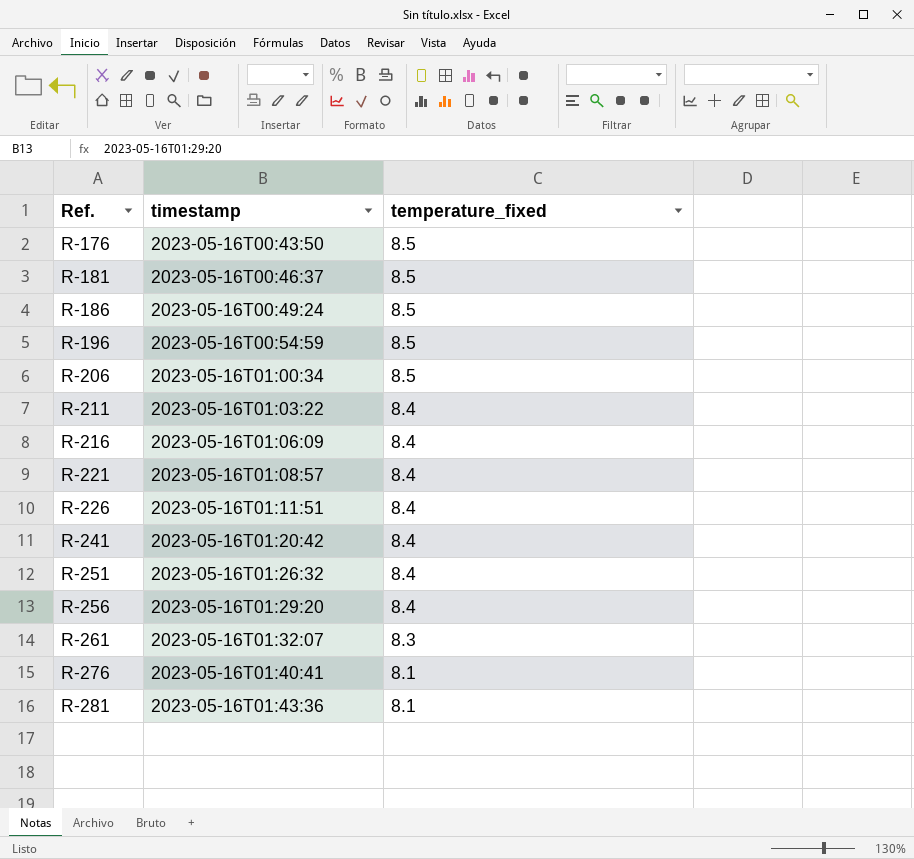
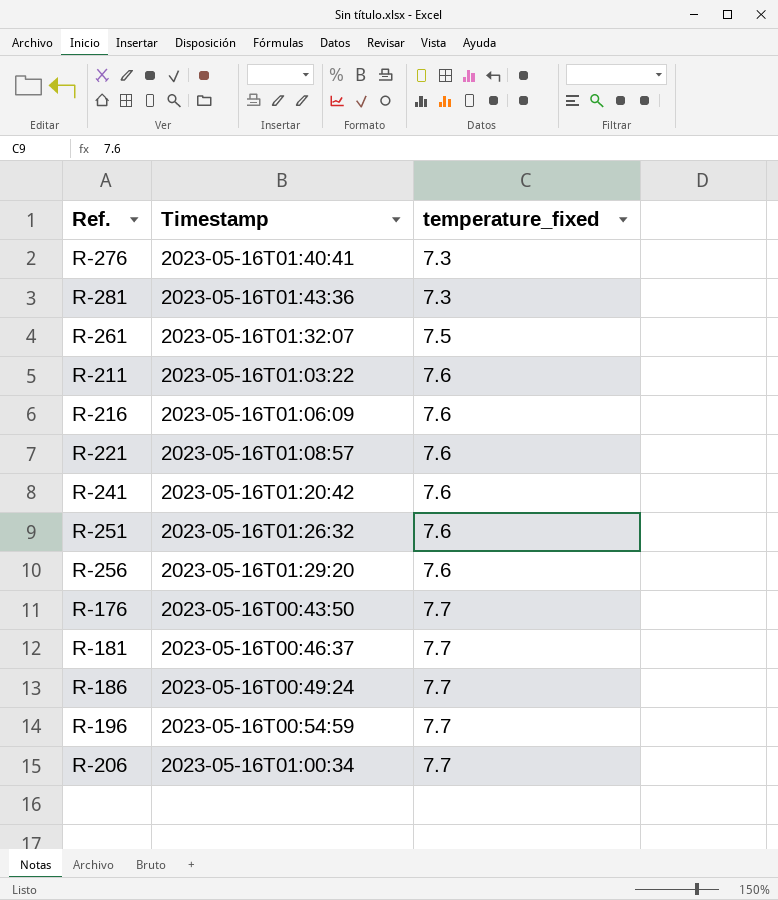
row order: Ref. ascending -> temperature_fixed ascending
column name: timestamp -> Timestamp
row R-226: 2023-05-16T01:11:51 | 8.4 -> none
R-276 | temperature_fixed: 8.1 -> 7.3
R-281 | temperature_fixed: 8.1 -> 7.3
R-261 | temperature_fixed: 8.3 -> 7.5
R-211 | temperature_fixed: 8.4 -> 7.6
R-216 | temperature_fixed: 8.4 -> 7.6
R-221 | temperature_fixed: 8.4 -> 7.6
R-241 | temperature_fixed: 8.4 -> 7.6
R-251 | temperature_fixed: 8.4 -> 7.6
R-256 | temperature_fixed: 8.4 -> 7.6
R-176 | temperature_fixed: 8.5 -> 7.7
R-181 | temperature_fixed: 8.5 -> 7.7
R-186 | temperature_fixed: 8.5 -> 7.7
R-196 | temperature_fixed: 8.5 -> 7.7
R-206 | temperature_fixed: 8.5 -> 7.7

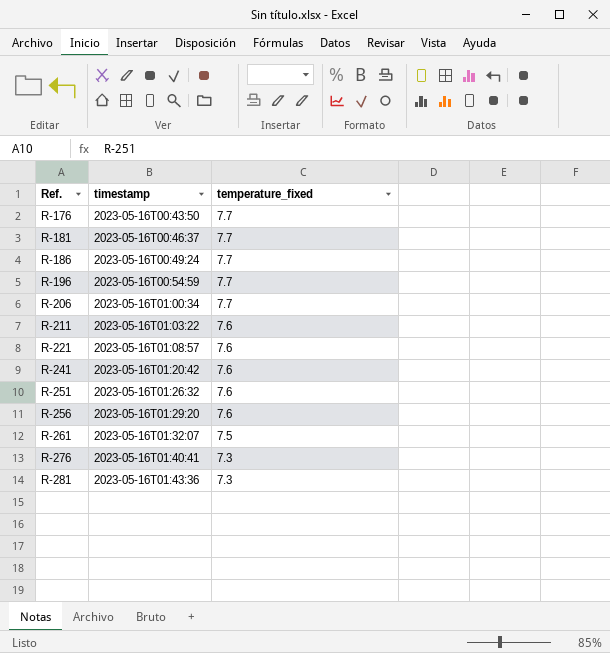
row order: temperature_fixed ascending -> Ref. ascending
column name: Timestamp -> timestamp
row R-216: 2023-05-16T01:06:09 | 7.6 -> none

